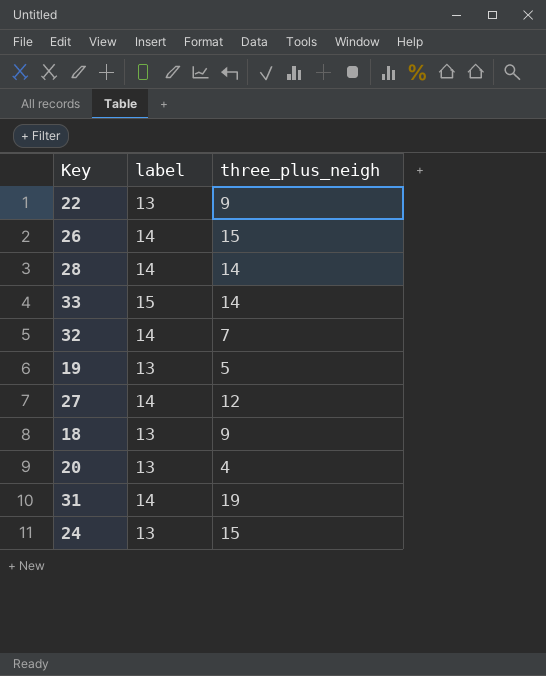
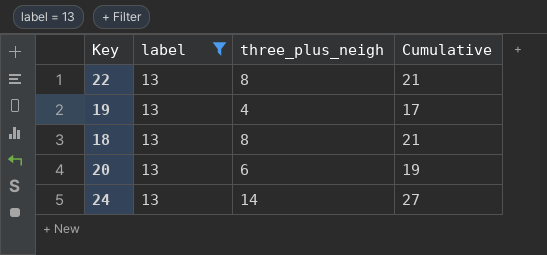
filter: none -> label = 13
column Cumulative | formula: none -> [label] + [three_plus_neigh]
22 | three_plus_neigh: 9 -> 8
19 | three_plus_neigh: 5 -> 4
18 | three_plus_neigh: 9 -> 8
20 | three_plus_neigh: 4 -> 6
24 | three_plus_neigh: 15 -> 14

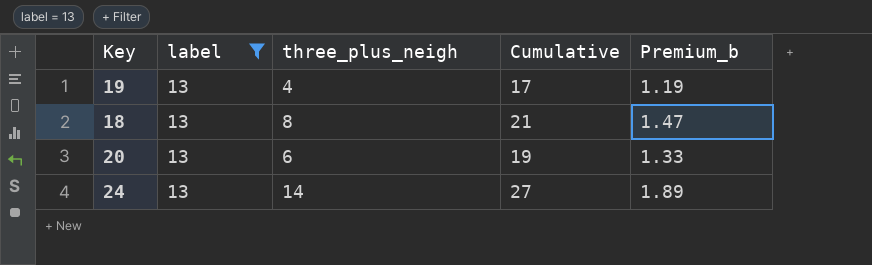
column Premium_b | formula: none -> [Cumulative] * 0.07
row 22: 13 | 8 | 21 -> none

